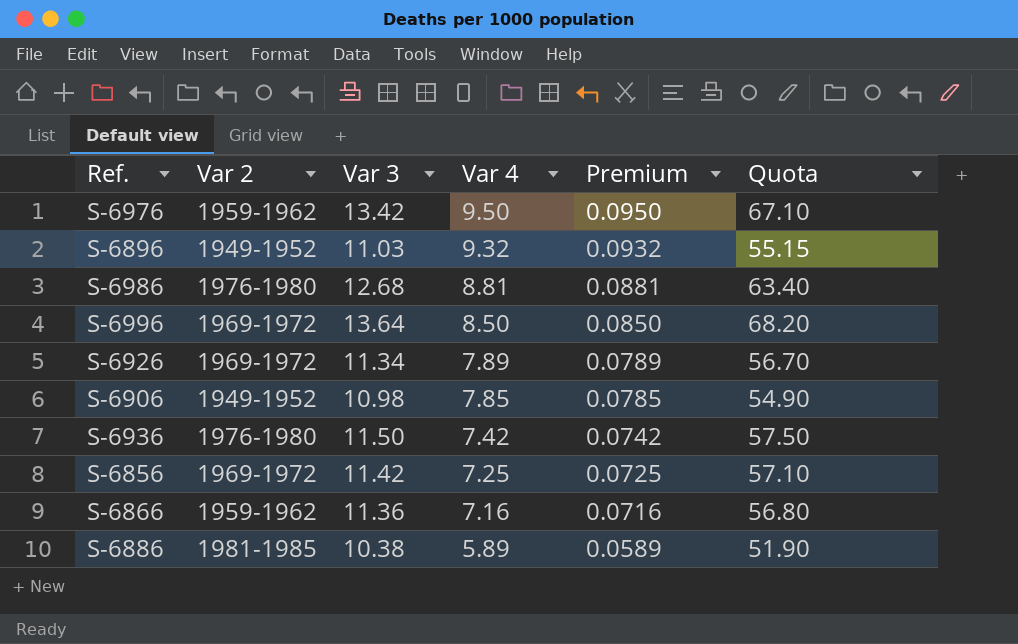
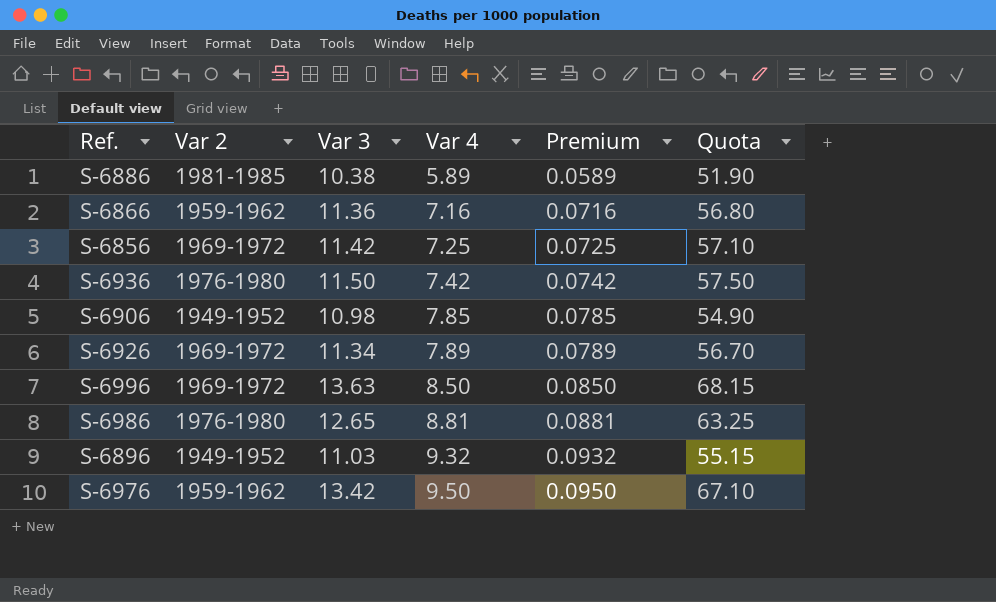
row order: Var 4 descending -> Var 4 ascending
S-6996 | Var 3: 13.64 -> 13.63
S-6996 | Quota: 68.20 -> 68.15
S-6986 | Var 3: 12.68 -> 12.65
S-6986 | Quota: 63.40 -> 63.25

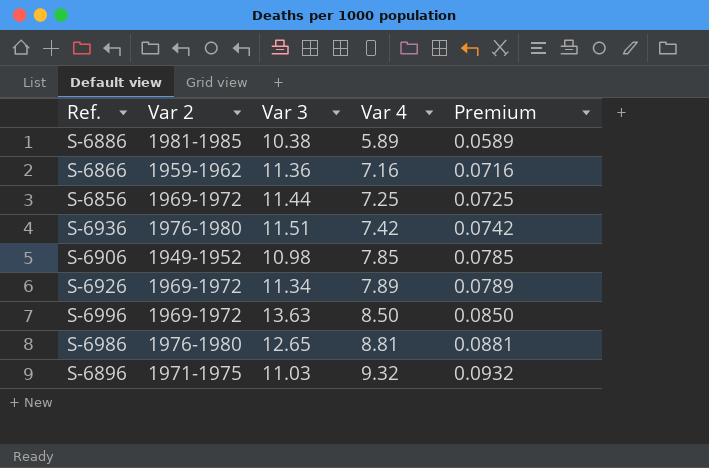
column Quota | formula: [Var 3] * 5 -> none
row S-6976: 1959-1962 | 13.42 | 9.50 | 0.0950 | 67.10 -> none
S-6856 | Var 3: 11.42 -> 11.44
S-6936 | Var 3: 11.50 -> 11.51
S-6896 | Var 2: 1949-1952 -> 1971-1975

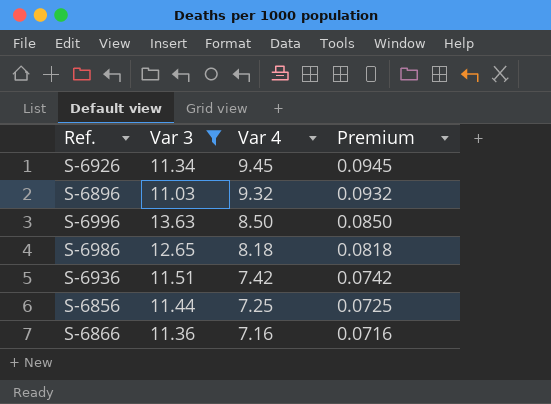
filter: none -> Var 3 >= 11.03
row order: Var 4 ascending -> Var 4 descending
column Var 2 | position: 2 -> none
S-6926 | Var 4: 7.89 -> 9.45
S-6926 | Premium: 0.0789 -> 0.0945
S-6986 | Var 4: 8.81 -> 8.18
S-6986 | Premium: 0.0881 -> 0.0818

